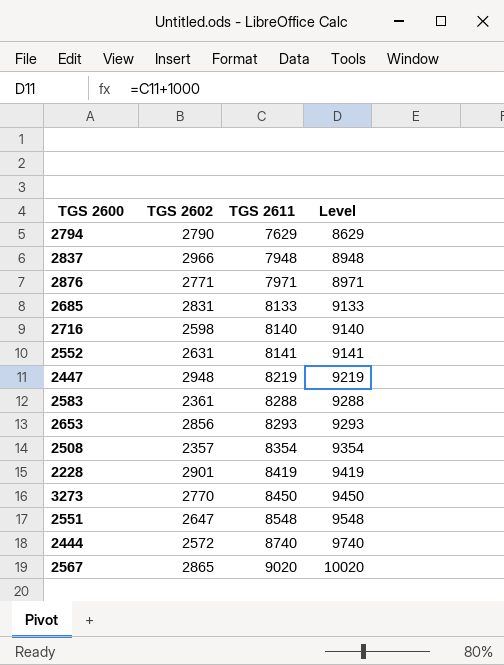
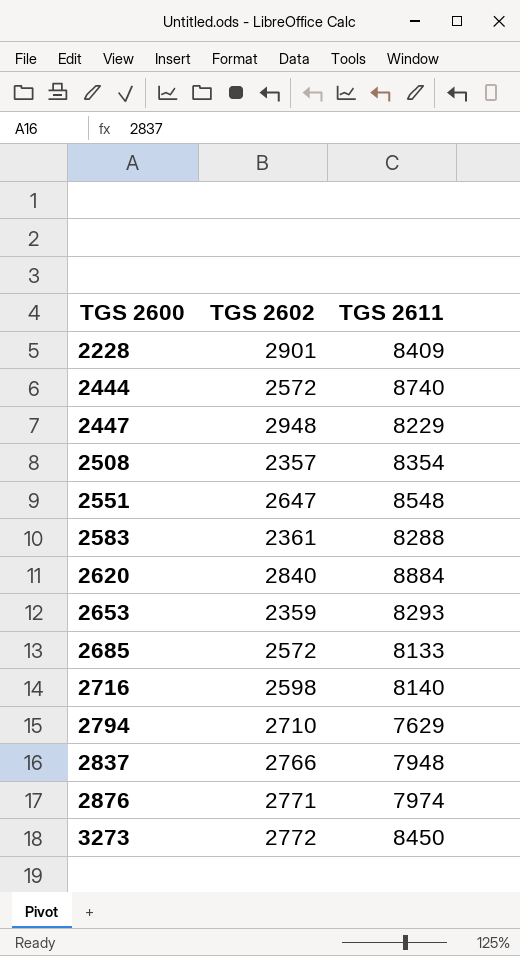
row order: TGS 2611 ascending -> TGS 2600 ascending
column Level | formula: [TGS 2611] + 1000 -> none
row 2552: 2631 | 8141 | 9141 -> none
row 2567: 2865 | 9020 | 10020 -> none
2228 | TGS 2611: 8419 -> 8409
2447 | TGS 2611: 8219 -> 8229
row 2620: none -> 2840 | 8884
2653 | TGS 2602: 2856 -> 2359
2685 | TGS 2602: 2831 -> 2572
2794 | TGS 2602: 2790 -> 2710
2837 | TGS 2602: 2966 -> 2766
2876 | TGS 2611: 7971 -> 7974
3273 | TGS 2602: 2770 -> 2772

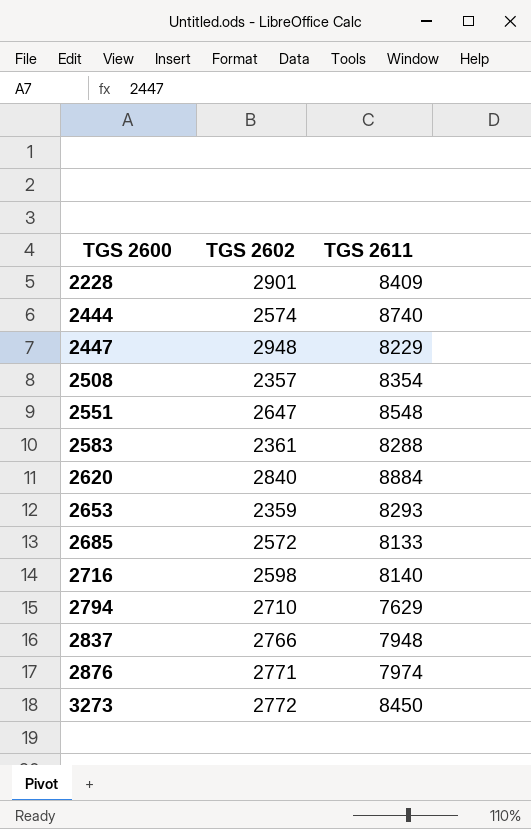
2444 | TGS 2602: 2572 -> 2574

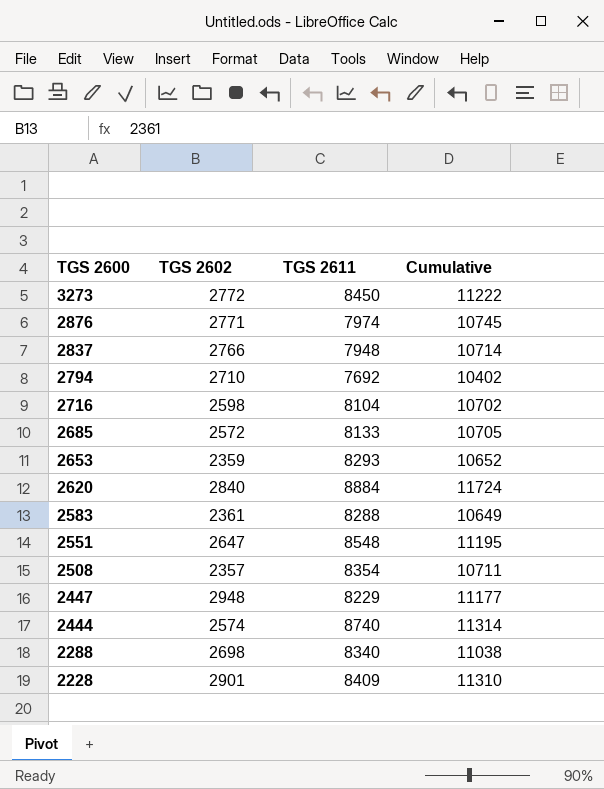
row order: TGS 2600 ascending -> TGS 2600 descending
column Cumulative | formula: none -> [TGS 2602] + [TGS 2611]
2794 | TGS 2611: 7629 -> 7692
2716 | TGS 2611: 8140 -> 8104
row 2288: none -> 2698 | 8340 | 11038

